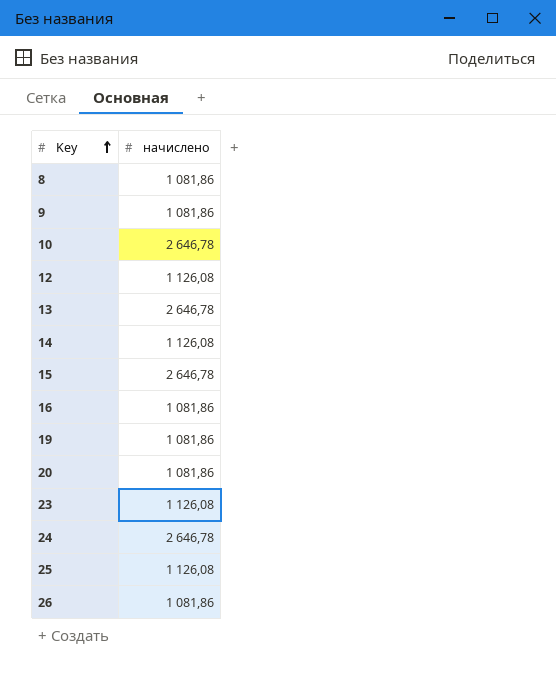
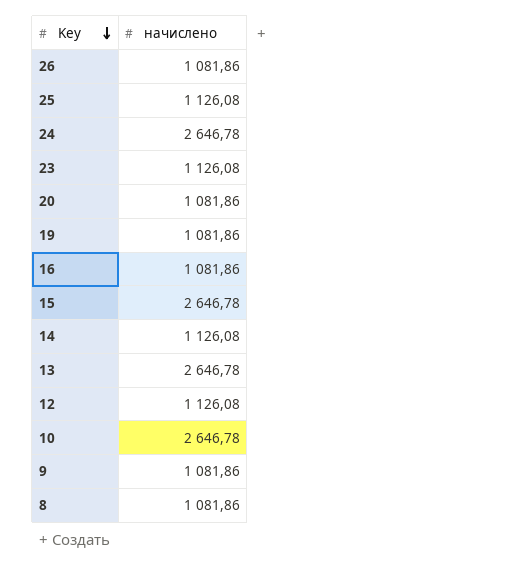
row order: Key ascending -> Key descending

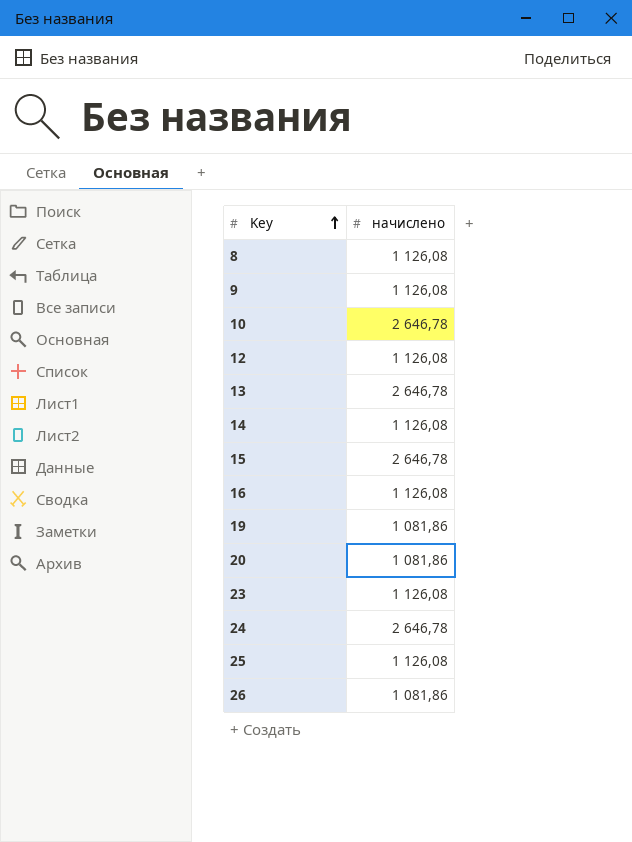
row order: Key descending -> Key ascending
8 | начислено: 1 081,86 -> 1 126,08
9 | начислено: 1 081,86 -> 1 126,08
16 | начислено: 1 081,86 -> 1 126,08

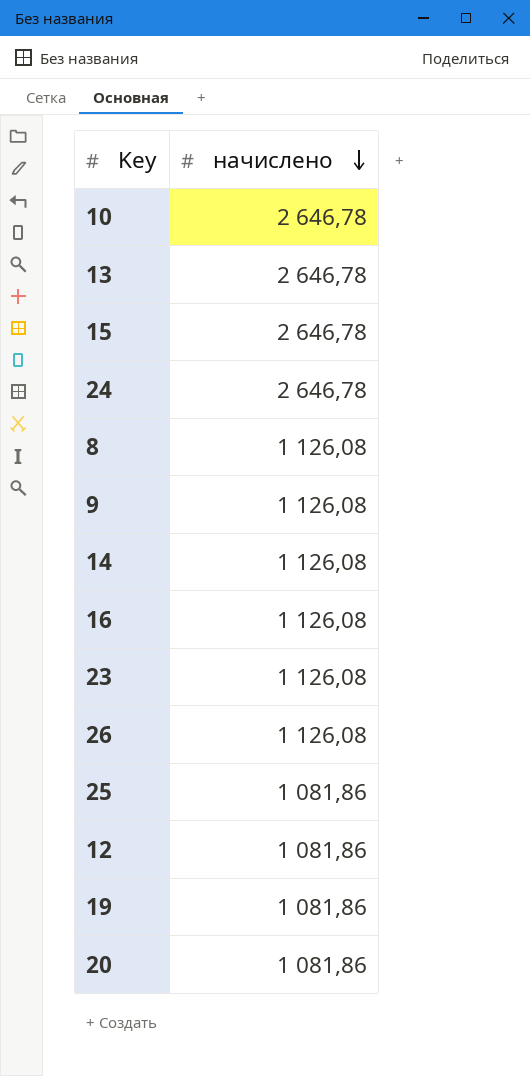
row order: Key ascending -> начислено descending
26 | начислено: 1 081,86 -> 1 126,08
25 | начислено: 1 126,08 -> 1 081,86
12 | начислено: 1 126,08 -> 1 081,86

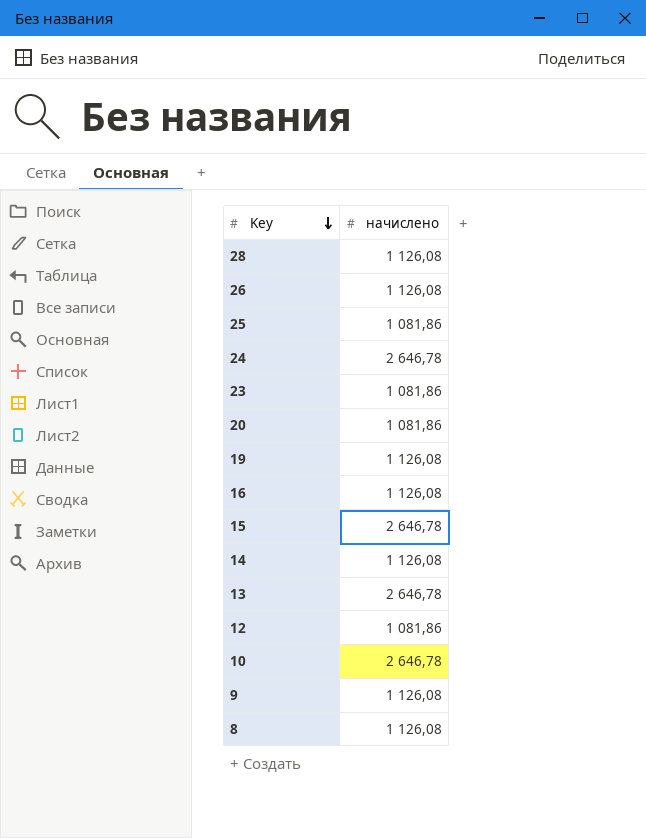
row order: начислено descending -> Key descending
row 28: none -> 1 126,08
23 | начислено: 1 126,08 -> 1 081,86
19 | начислено: 1 081,86 -> 1 126,08

